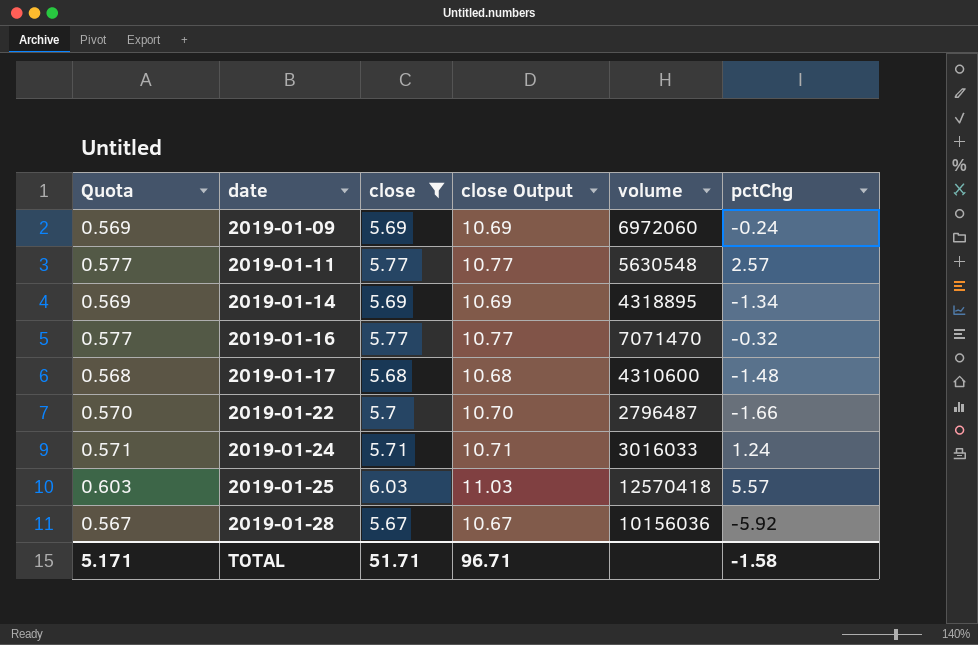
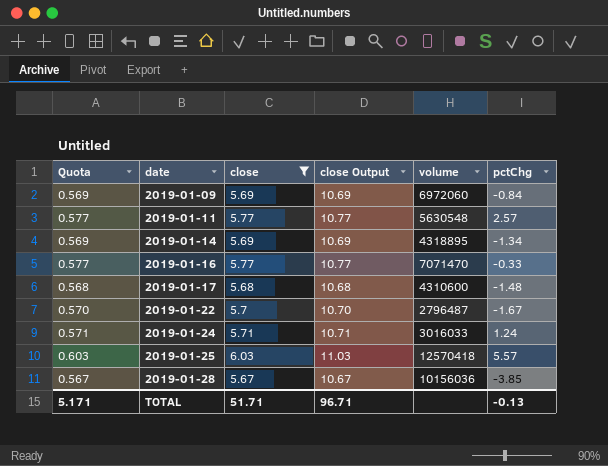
2019-01-09 | pctChg: -0.24 -> -0.84
2019-01-16 | pctChg: -0.32 -> -0.33
2019-01-22 | pctChg: -1.66 -> -1.67
2019-01-28 | pctChg: -5.92 -> -3.85
TOTAL | pctChg: -1.58 -> -0.13

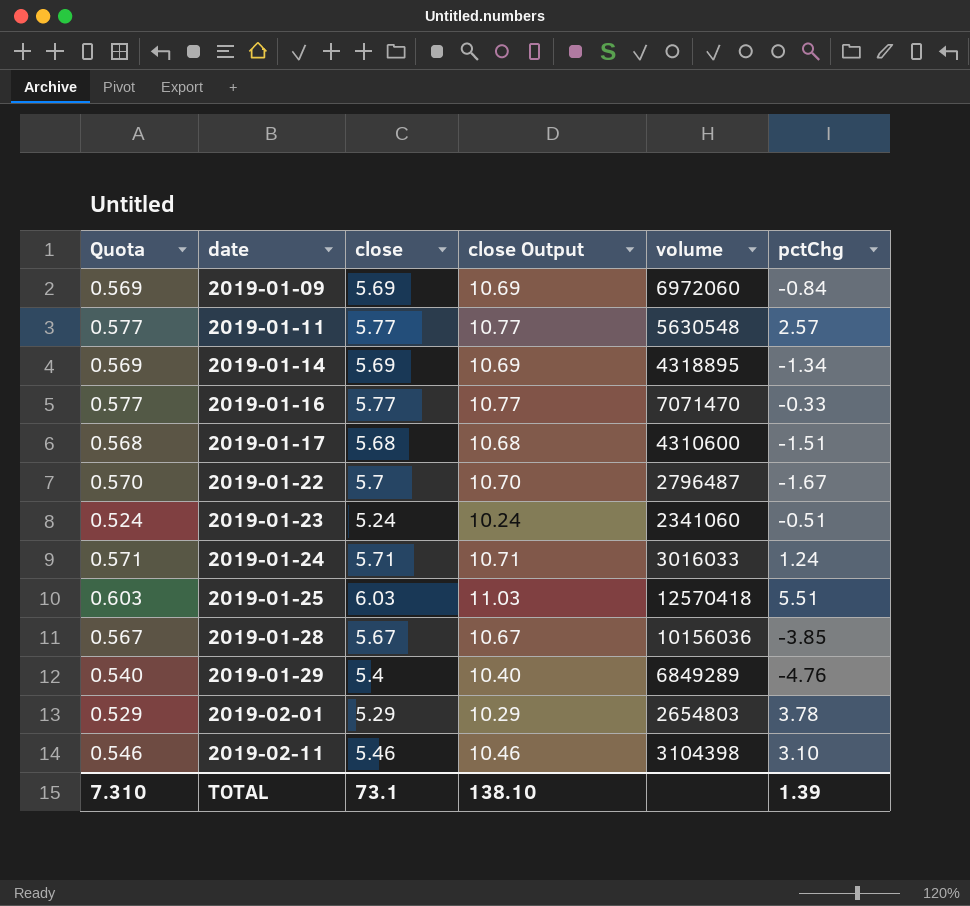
filter: close >= 5.67 -> none
2019-01-17 | pctChg: -1.48 -> -1.51
2019-01-25 | pctChg: 5.57 -> 5.51
TOTAL | Quota: 5.171 -> 7.310
TOTAL | close: 51.71 -> 73.1
TOTAL | close Output: 96.71 -> 138.10
TOTAL | pctChg: -0.13 -> 1.39

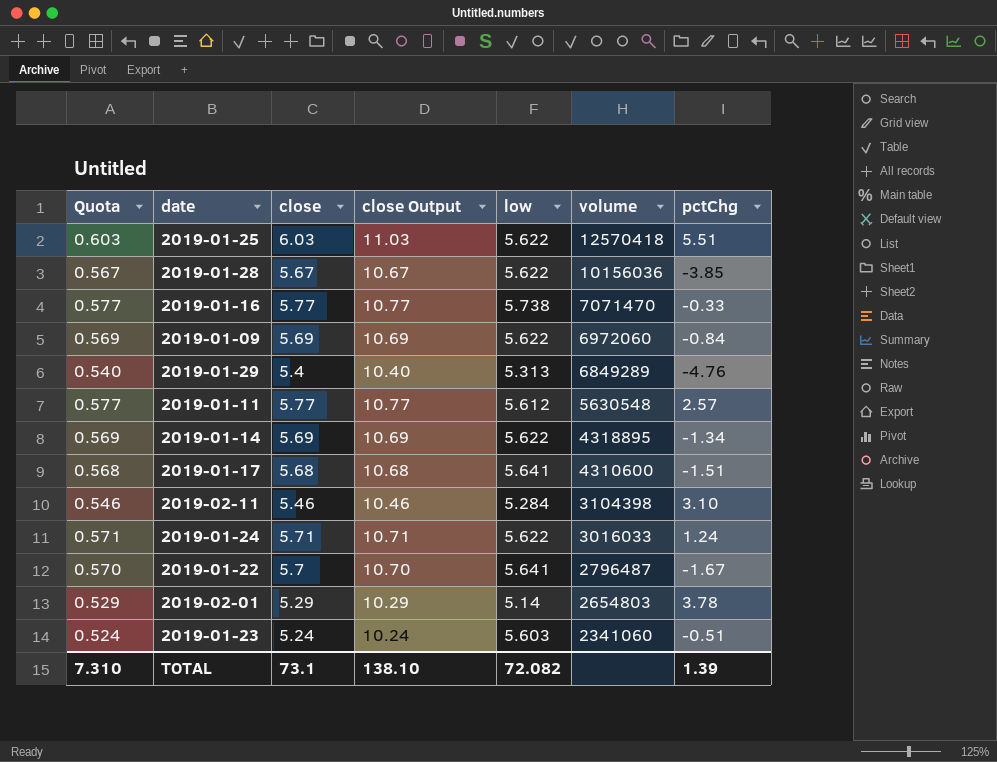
row order: date ascending -> volume descending
column low | position: none -> 5

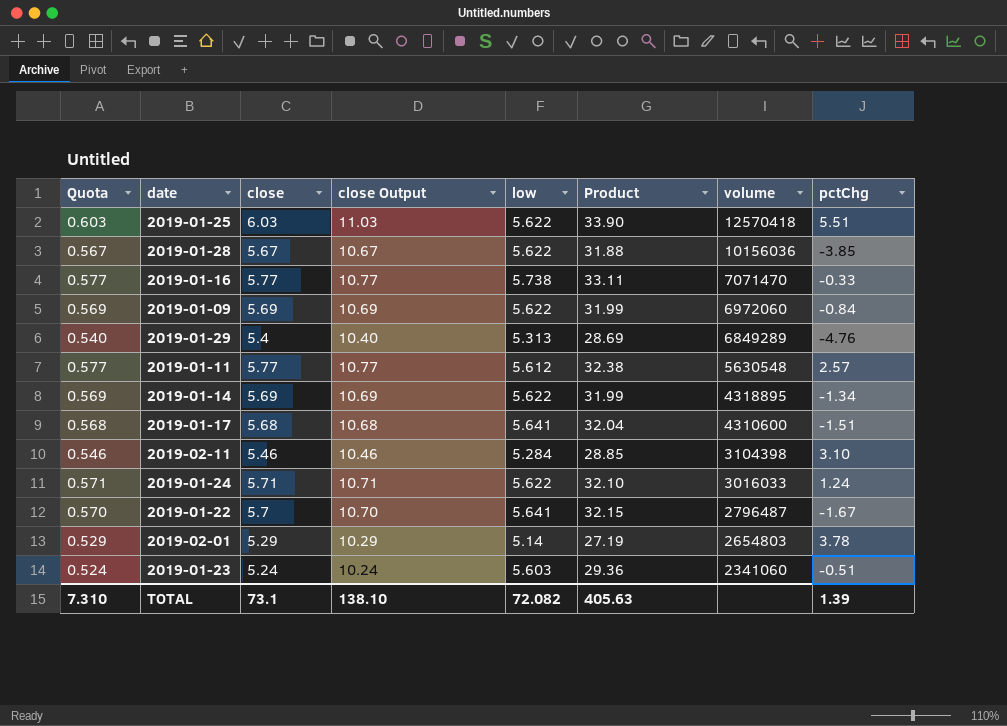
column Product | formula: none -> [close] * [low]

